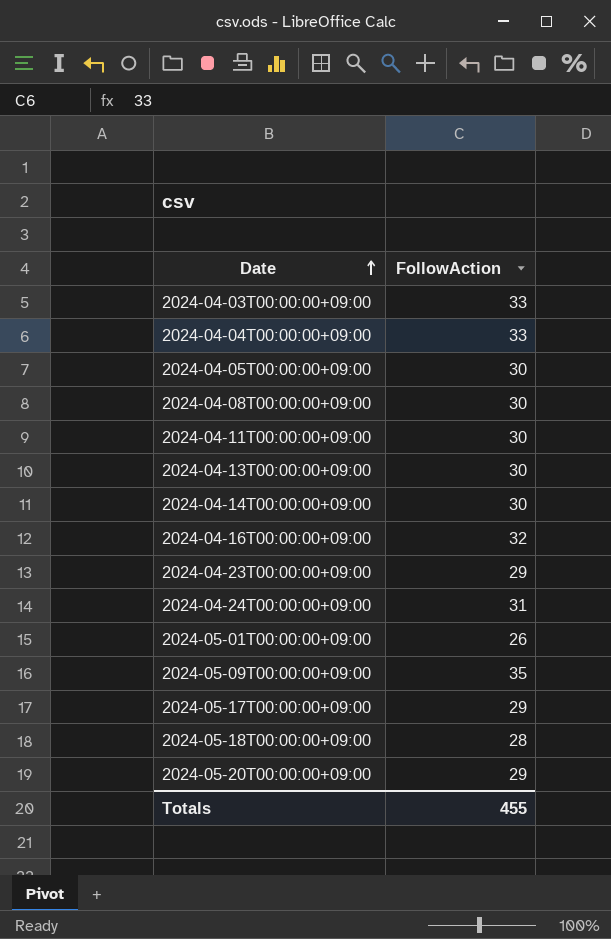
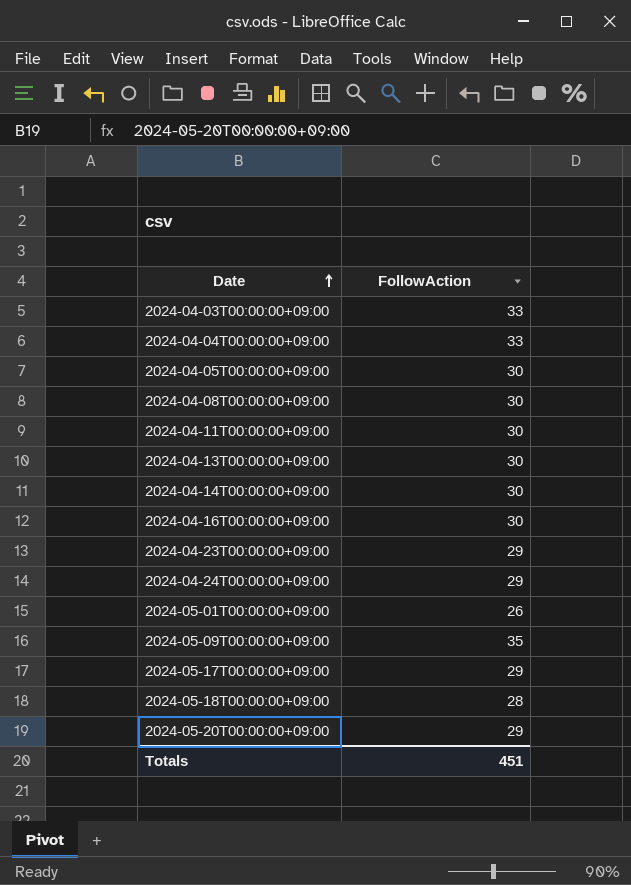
2024-04-16T00:00:00+09:00 | FollowAction: 32 -> 30
2024-04-24T00:00:00+09:00 | FollowAction: 31 -> 29
Totals | FollowAction: 455 -> 451

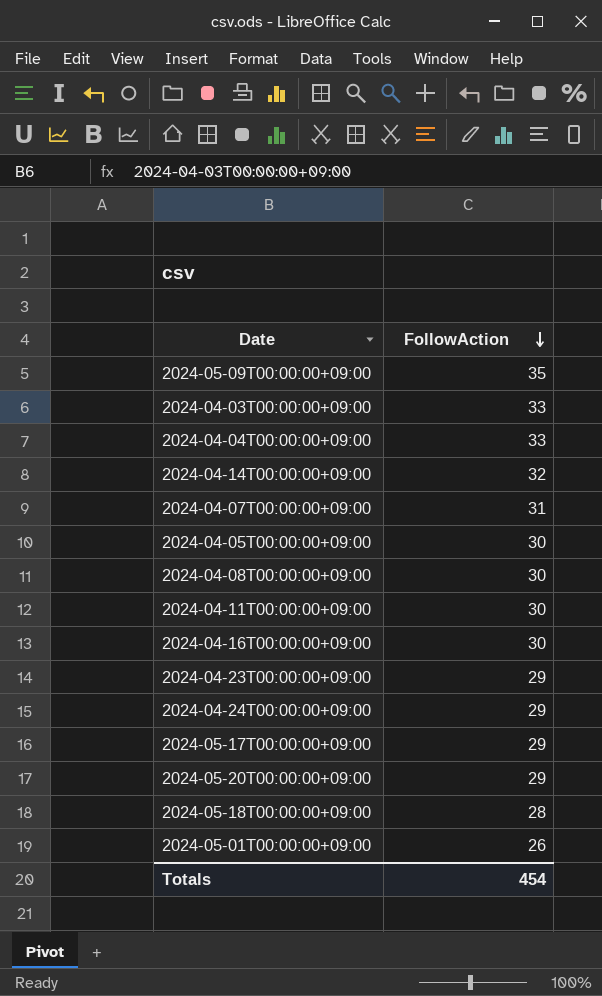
row order: Date ascending -> FollowAction descending
row 2024-04-13T00:00:00+09:00: 30 -> none
2024-04-14T00:00:00+09:00 | FollowAction: 30 -> 32
row 2024-04-07T00:00:00+09:00: none -> 31
Totals | FollowAction: 451 -> 454

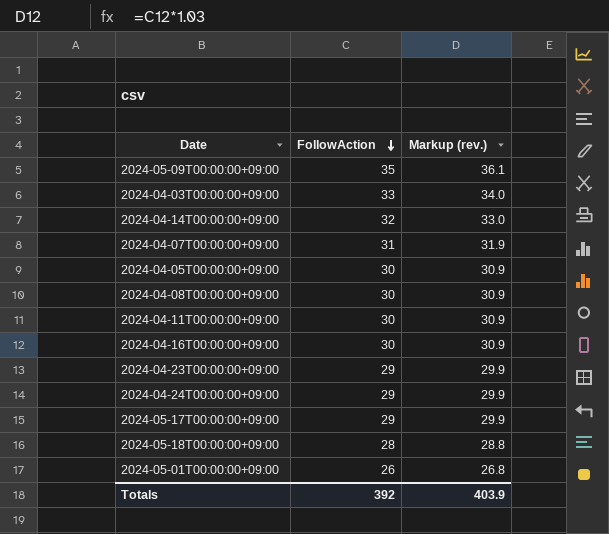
column Markup (rev.) | formula: none -> [FollowAction] * 1.03
row 2024-04-04T00:00:00+09:00: 33 -> none
row 2024-05-20T00:00:00+09:00: 29 -> none
Totals | FollowAction: 454 -> 392

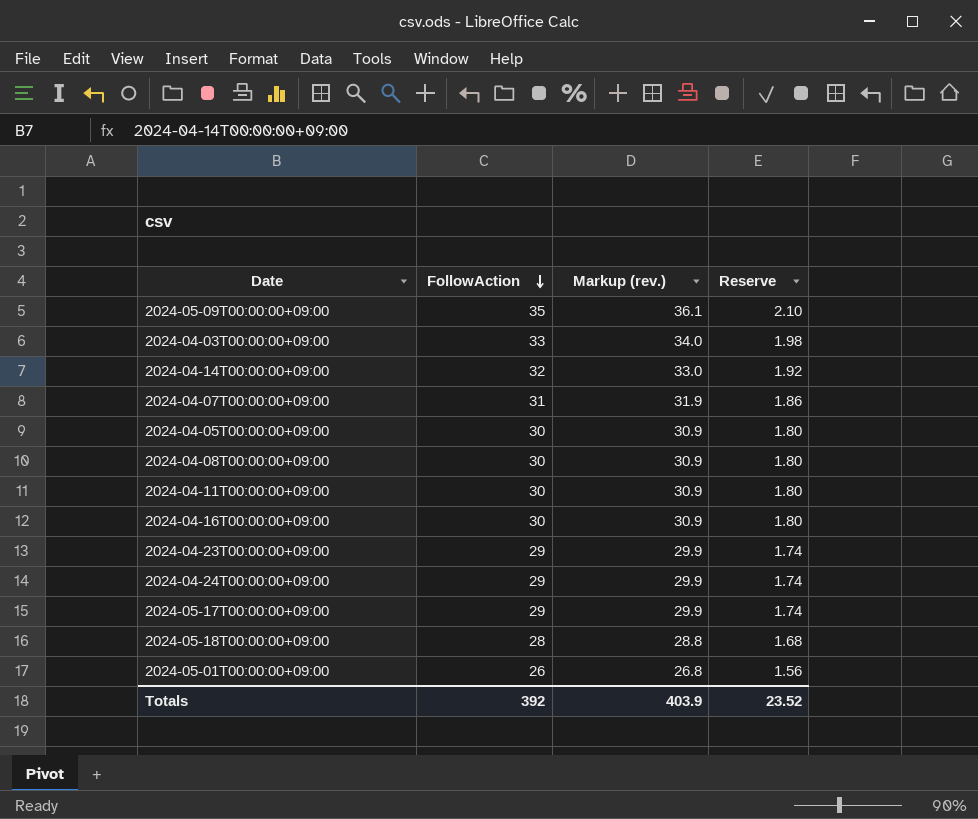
column Reserve | formula: none -> [FollowAction] * 0.06

